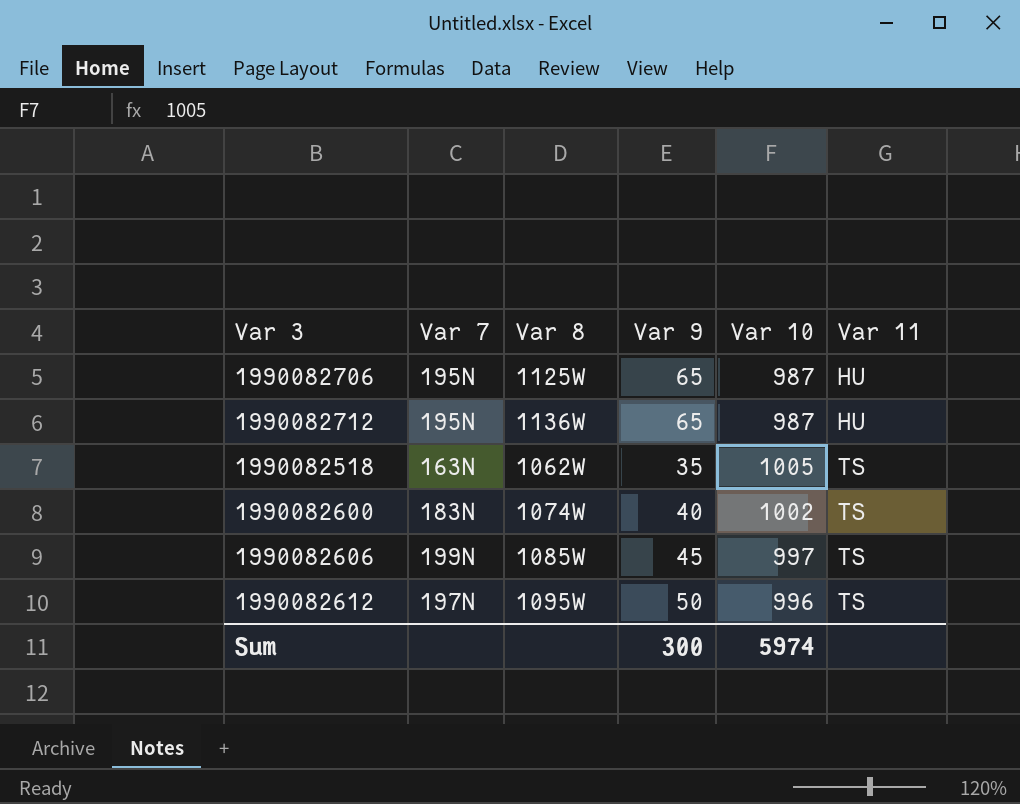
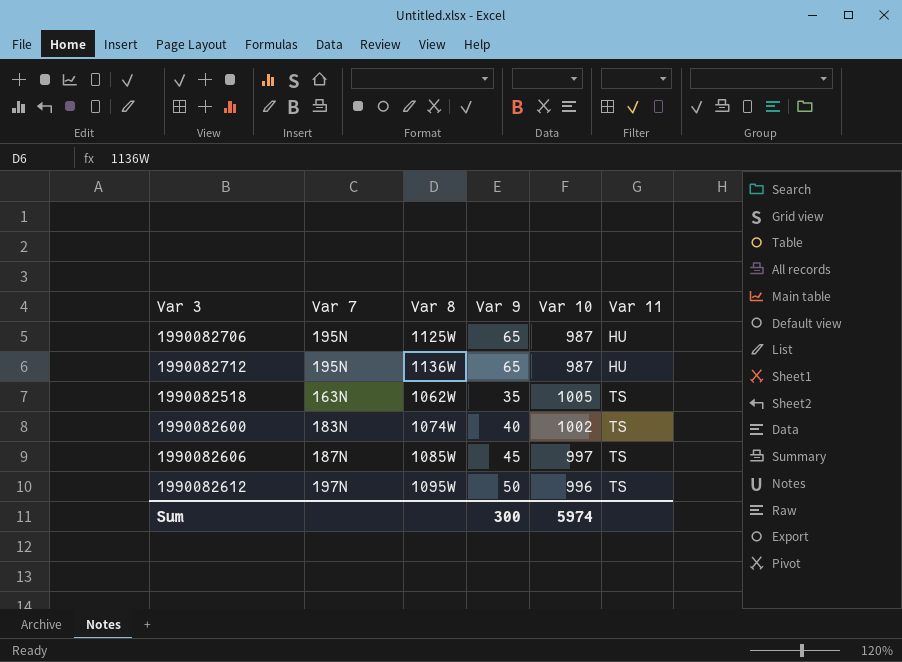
1990082606 | Var 7: 199N -> 187N

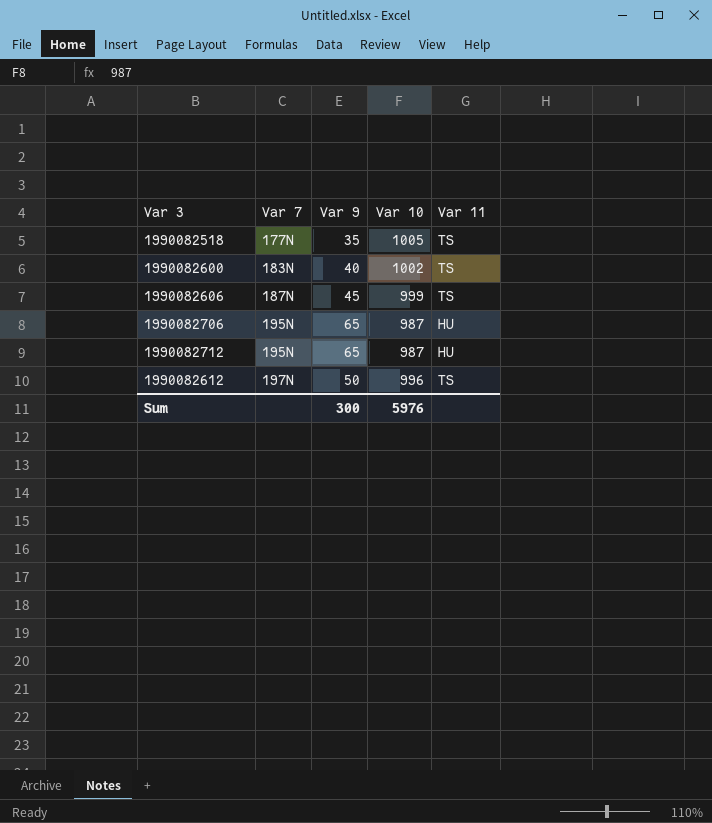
row order: Var 11 ascending -> Var 7 ascending
column Var 8 | position: 3 -> none
1990082518 | Var 7: 163N -> 177N
1990082606 | Var 10: 997 -> 999
Sum | Var 10: 5974 -> 5976

